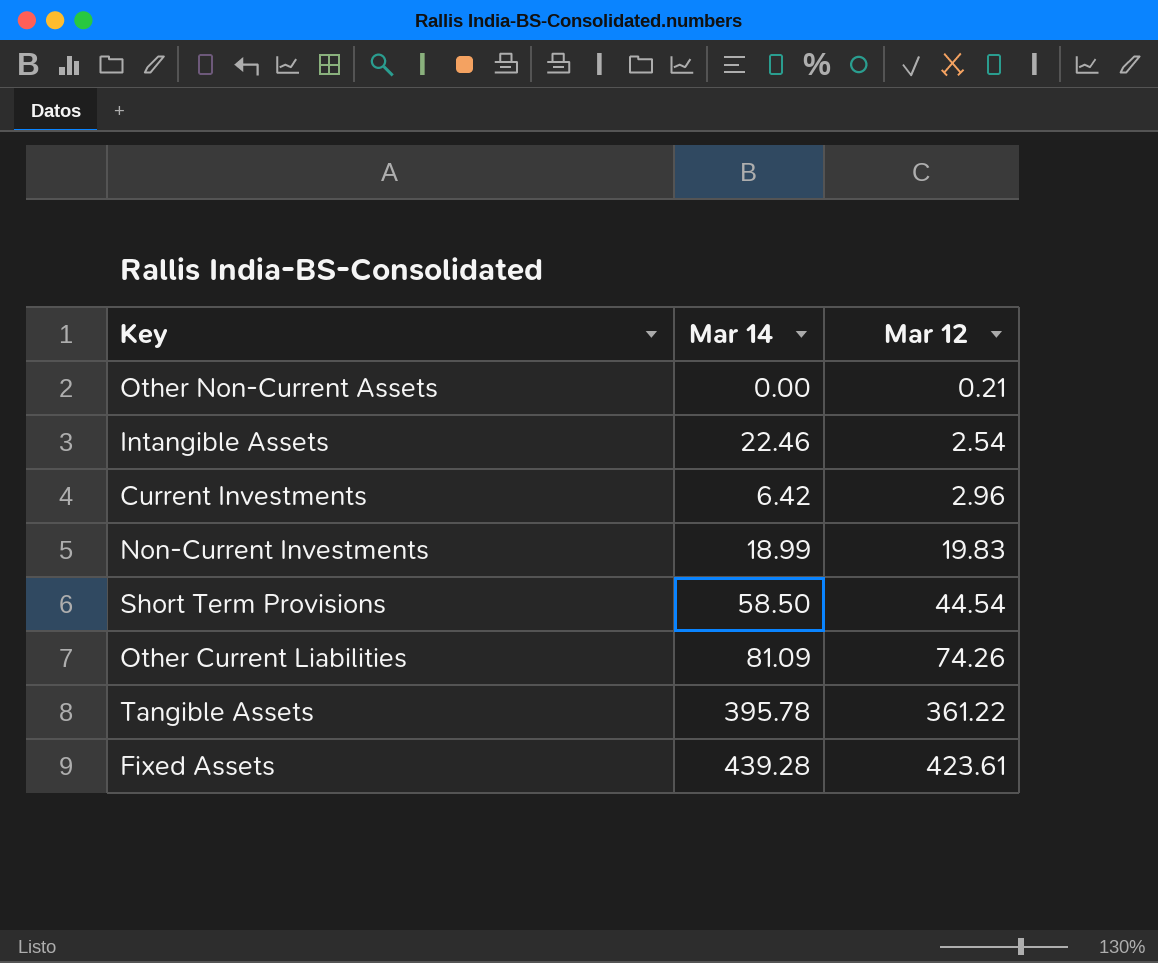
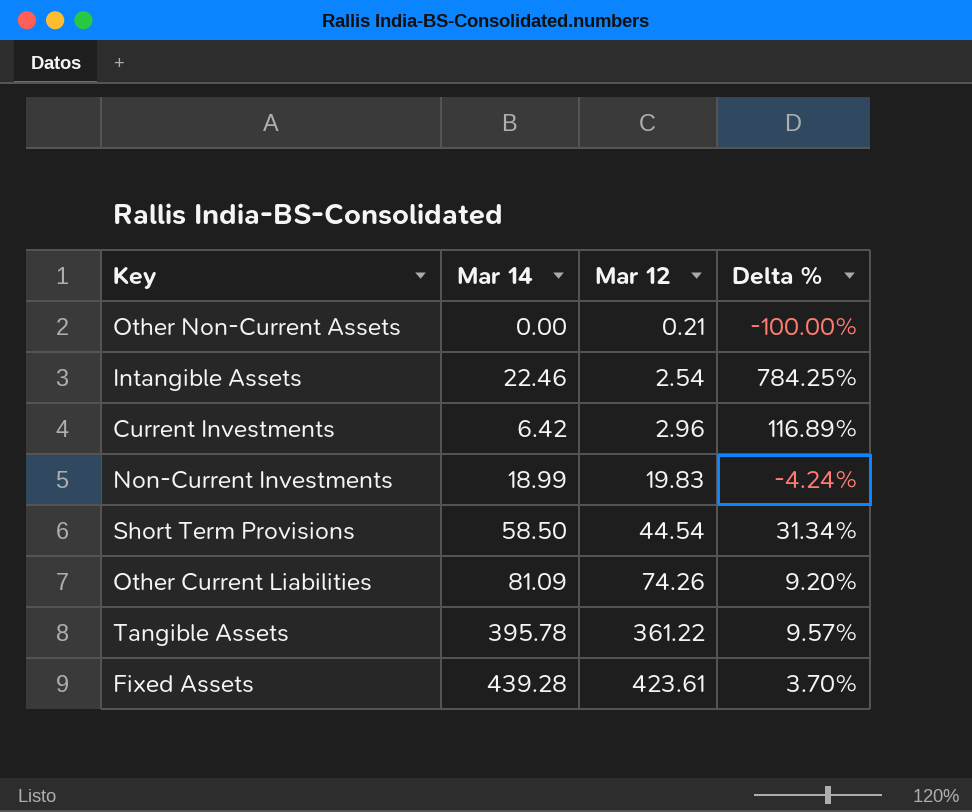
column Delta % | formula: none -> ([Mar 14] - [Mar 12]) / [Mar 12]

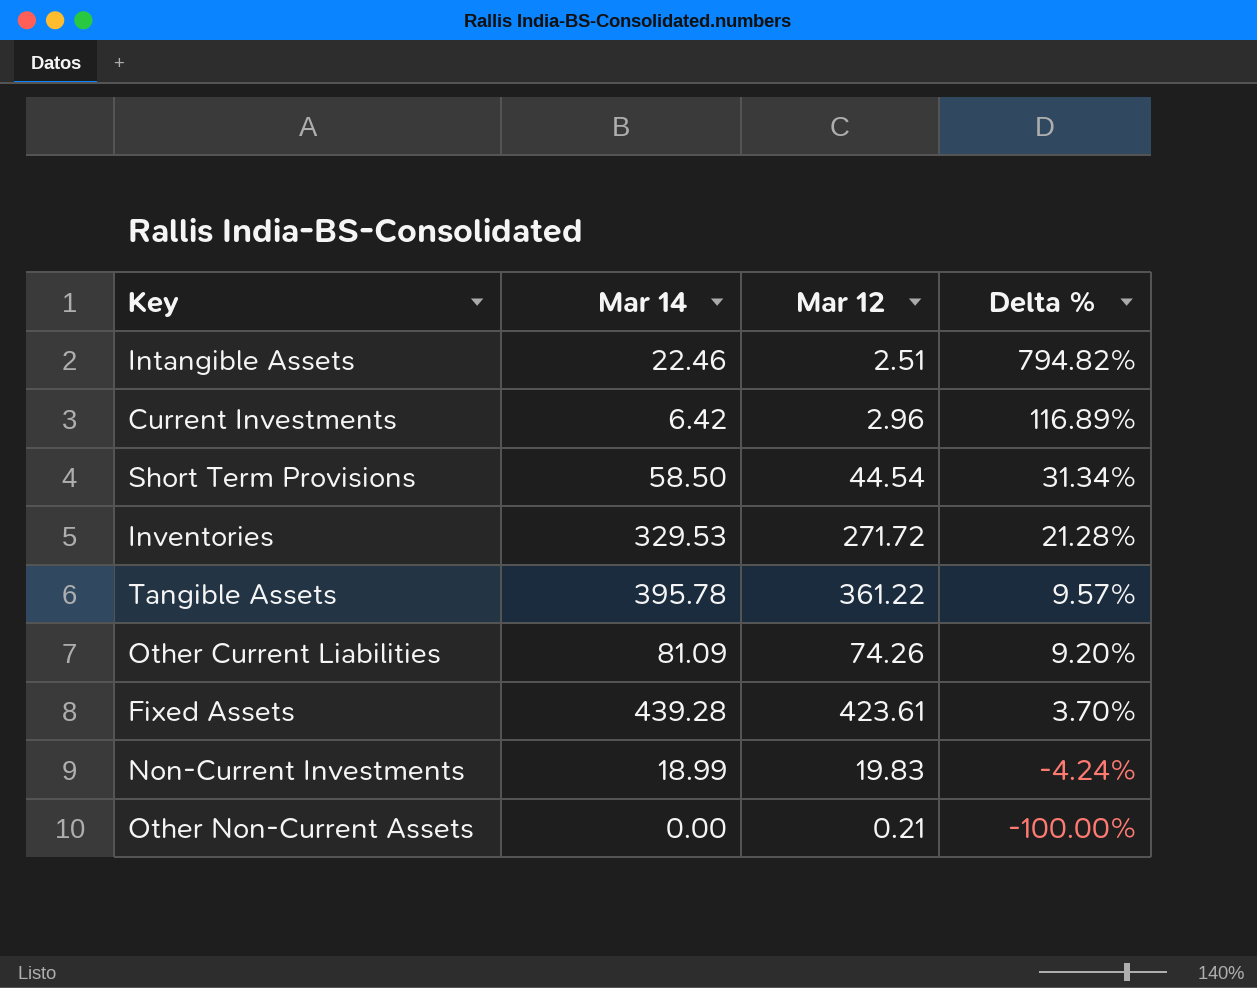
row order: Mar 12 ascending -> Delta % descending
Intangible Assets | Mar 12: 2.54 -> 2.51
Intangible Assets | Delta %: 784.25% -> 794.82%
row Inventories: none -> 329.53 | 271.72 | 21.28%

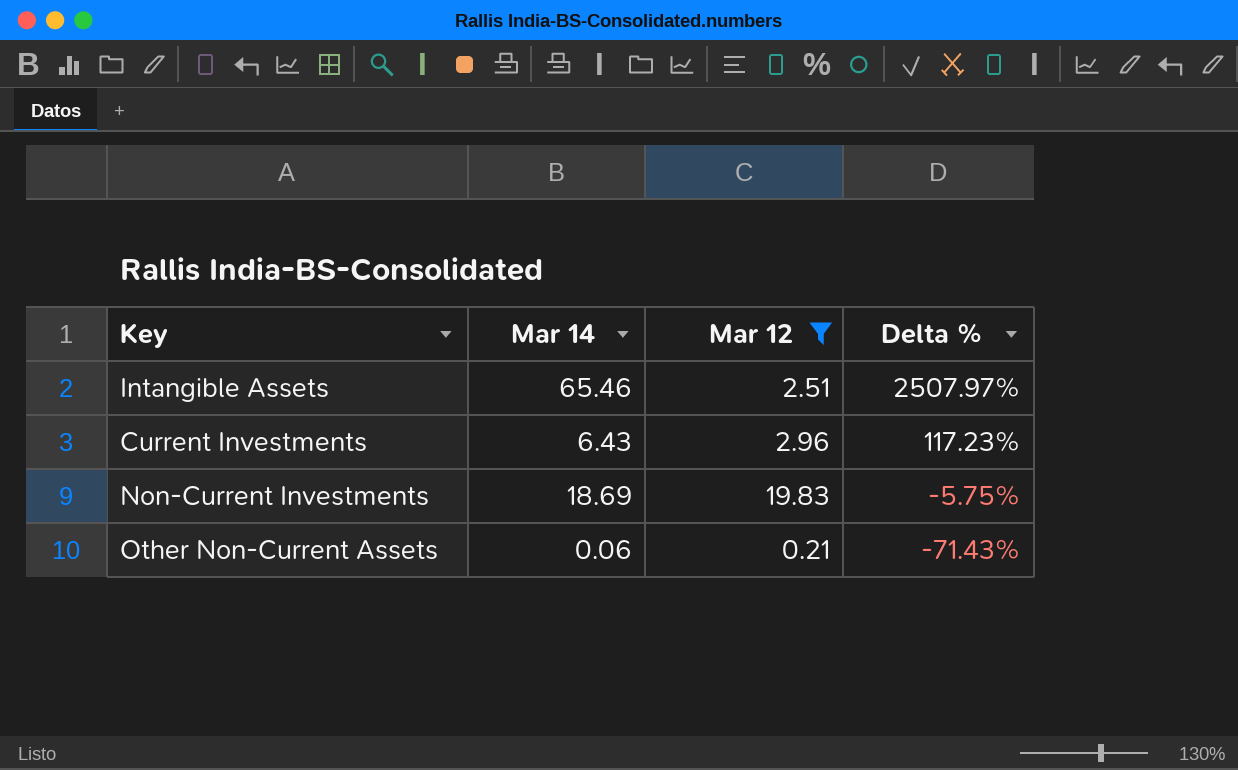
filter: none -> Mar 12 <= 19.83
Intangible Assets | Mar 14: 22.46 -> 65.46
Intangible Assets | Delta %: 794.82% -> 2507.97%
Current Investments | Mar 14: 6.42 -> 6.43
Current Investments | Delta %: 116.89% -> 117.23%
Non-Current Investments | Mar 14: 18.99 -> 18.69
Non-Current Investments | Delta %: -4.24% -> -5.75%
Other Non-Current Assets | Mar 14: 0.00 -> 0.06
Other Non-Current Assets | Delta %: -100.00% -> -71.43%

